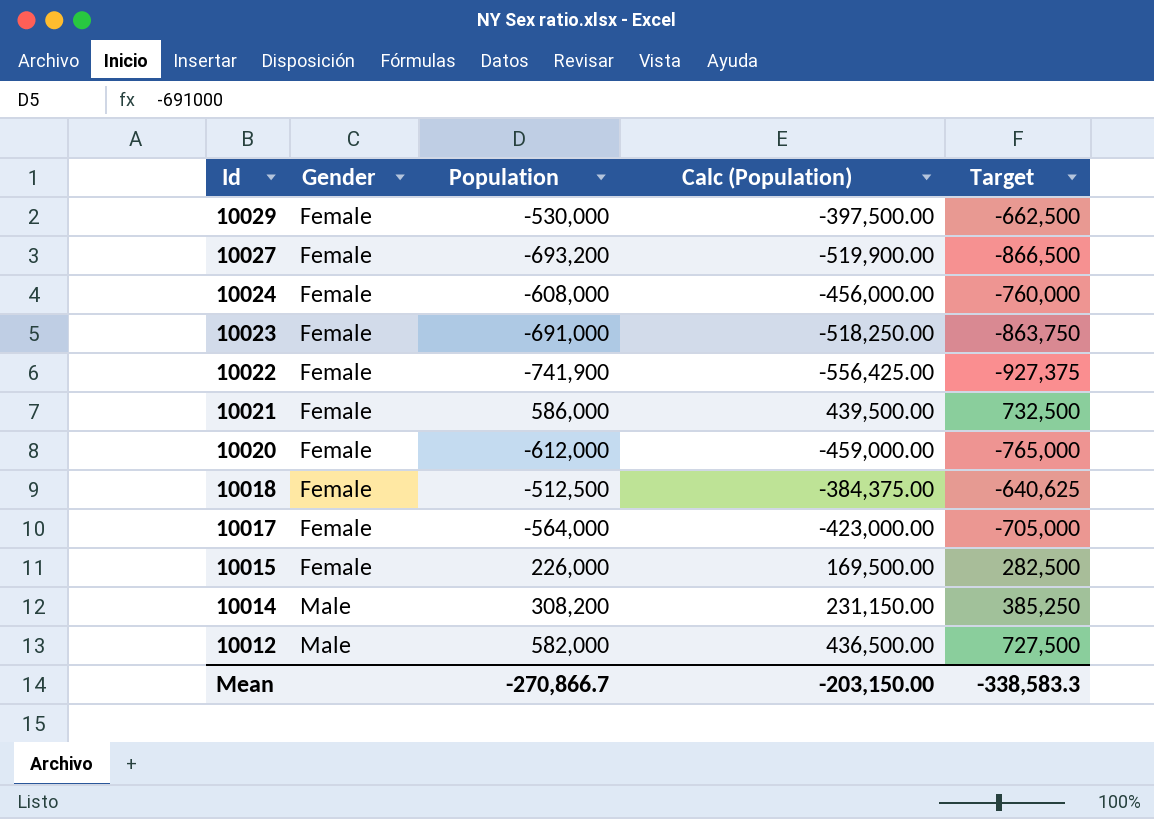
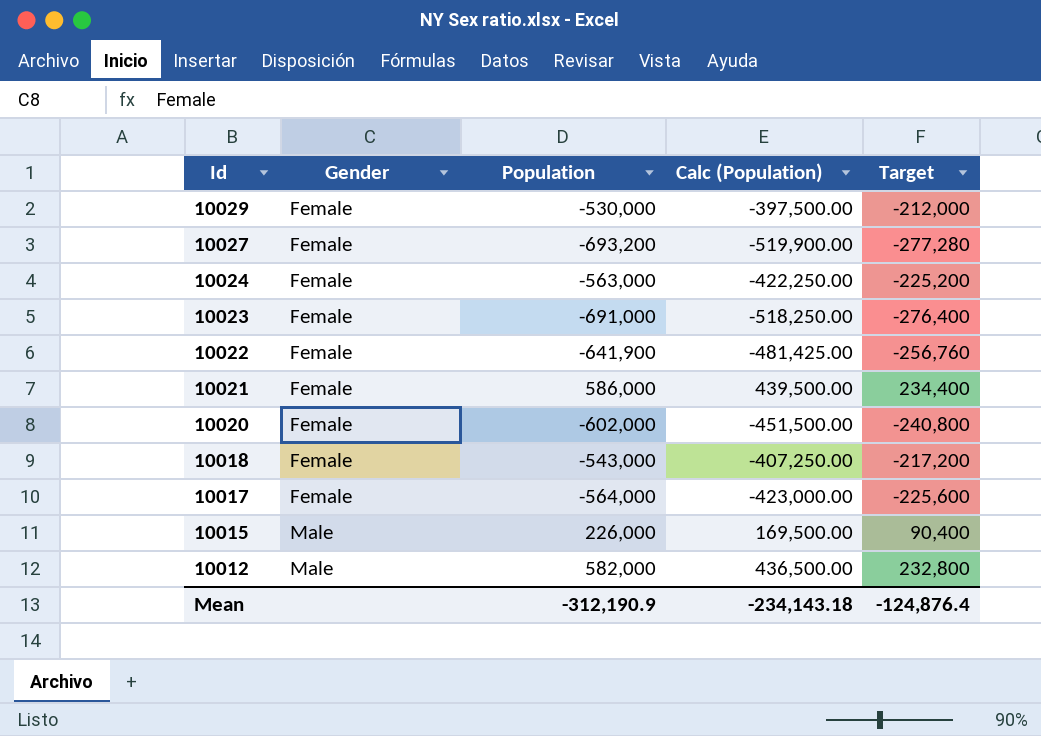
column Target | formula: [Population] * 1.25 -> [Population] * 0.4
row 10014: Male | 308,200 | 231,150.00 | 385,250 -> none
10024 | Population: -608,000 -> -563,000
10024 | Calc (Population): -456,000.00 -> -422,250.00
10022 | Population: -741,900 -> -641,900
10022 | Calc (Population): -556,425.00 -> -481,425.00
10020 | Population: -612,000 -> -602,000
10020 | Calc (Population): -459,000.00 -> -451,500.00
10018 | Population: -512,500 -> -543,000
10018 | Calc (Population): -384,375.00 -> -407,250.00
10015 | Gender: Female -> Male
Mean | Population: -270,866.7 -> -312,190.9
Mean | Calc (Population): -203,150.00 -> -234,143.18
Mean | Target: -338,583.3 -> -124,876.4

